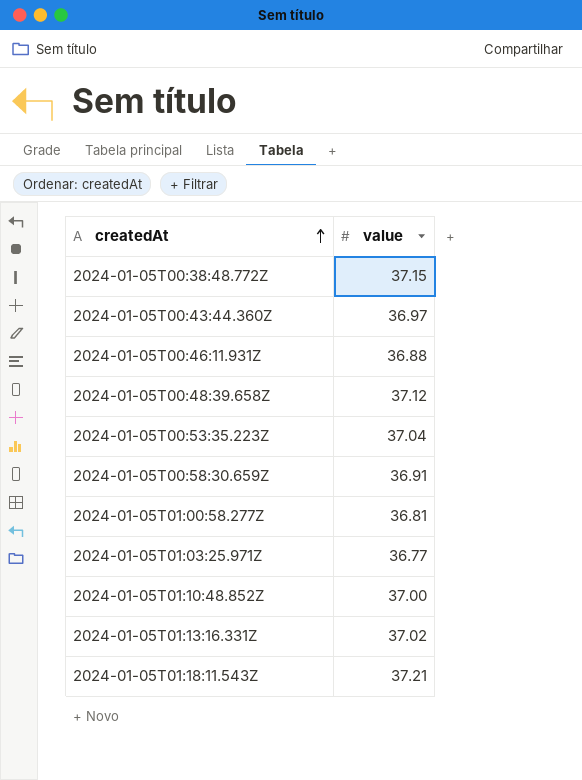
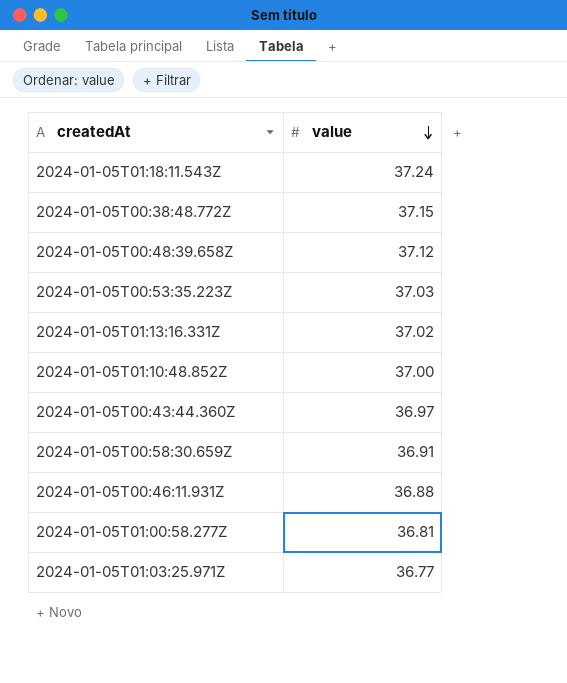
row order: createdAt ascending -> value descending
2024-01-05T01:18:11.543Z | value: 37.21 -> 37.24
2024-01-05T00:53:35.223Z | value: 37.04 -> 37.03

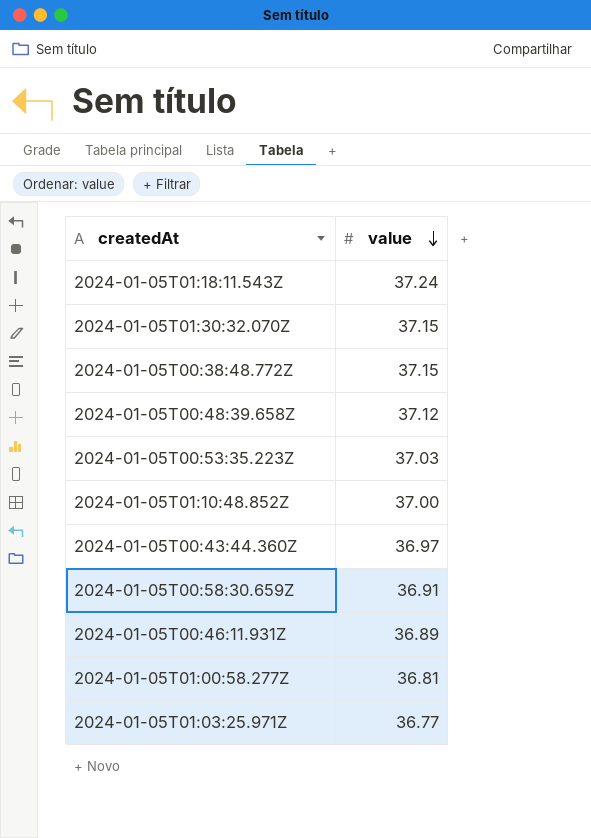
row 2024-01-05T01:13:16.331Z: 37.02 -> none
row 2024-01-05T01:30:32.070Z: none -> 37.15
2024-01-05T00:46:11.931Z | value: 36.88 -> 36.89

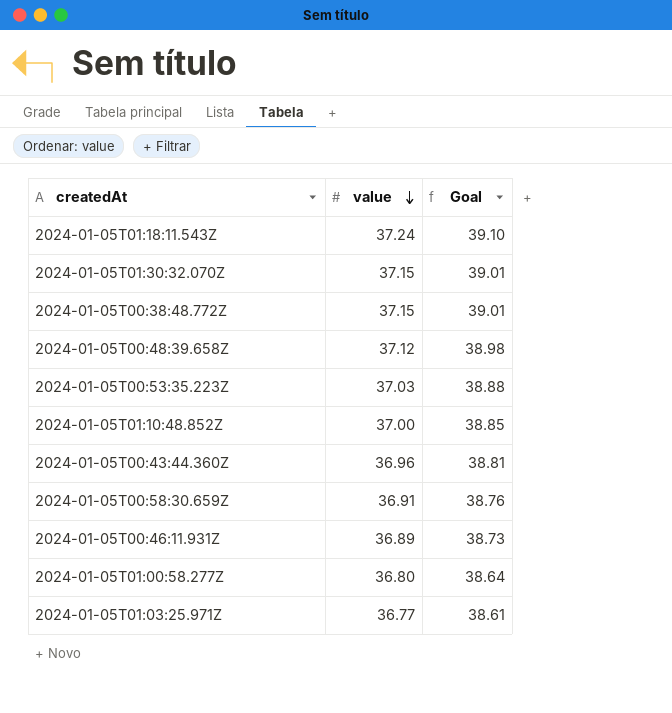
column Goal | formula: none -> [value] * 1.05
2024-01-05T00:43:44.360Z | value: 36.97 -> 36.96
2024-01-05T01:00:58.277Z | value: 36.81 -> 36.80

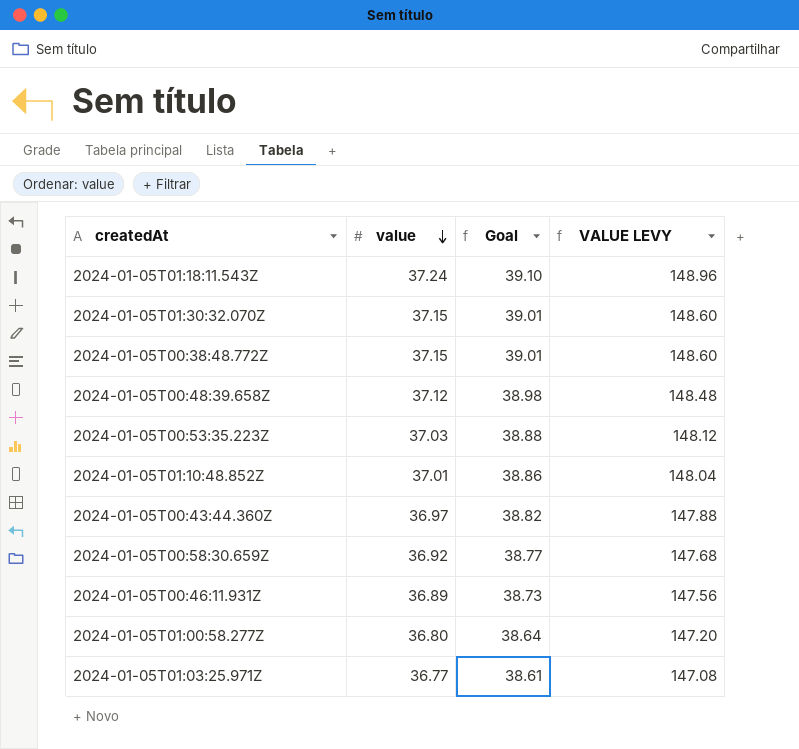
column VALUE LEVY | formula: none -> [value] * 4
2024-01-05T01:10:48.852Z | value: 37.00 -> 37.01
2024-01-05T01:10:48.852Z | Goal: 38.85 -> 38.86
2024-01-05T00:43:44.360Z | value: 36.96 -> 36.97
2024-01-05T00:43:44.360Z | Goal: 38.81 -> 38.82
2024-01-05T00:58:30.659Z | value: 36.91 -> 36.92
2024-01-05T00:58:30.659Z | Goal: 38.76 -> 38.77

